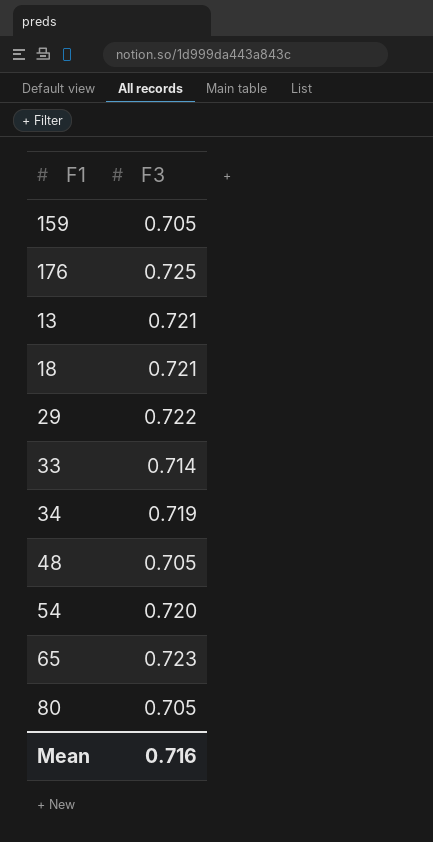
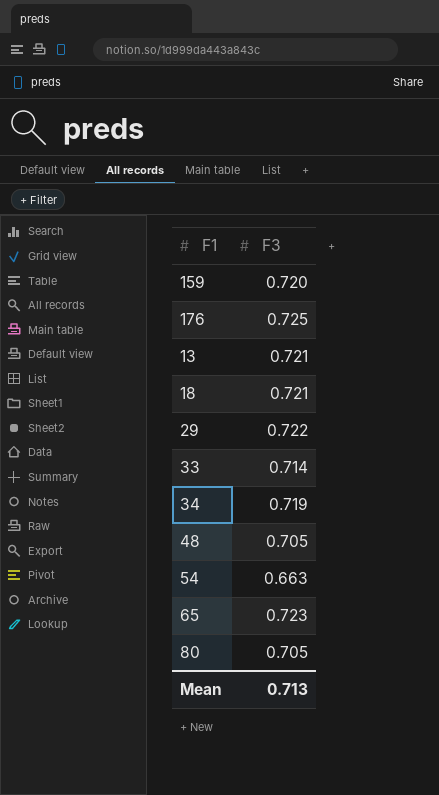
159 | F3: 0.705 -> 0.720
54 | F3: 0.720 -> 0.663
Mean | F3: 0.716 -> 0.713

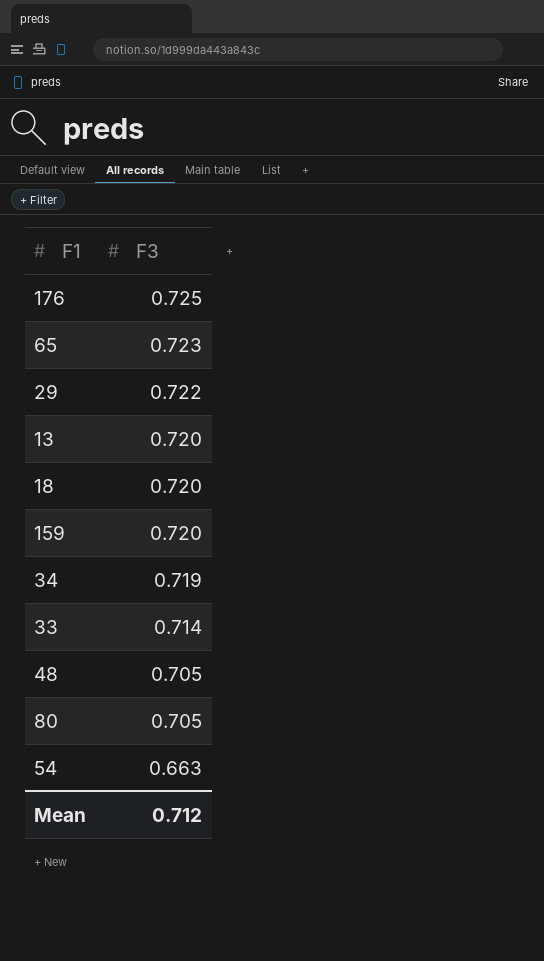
row order: none -> F3 descending
13 | F3: 0.721 -> 0.720
18 | F3: 0.721 -> 0.720
Mean | F3: 0.713 -> 0.712

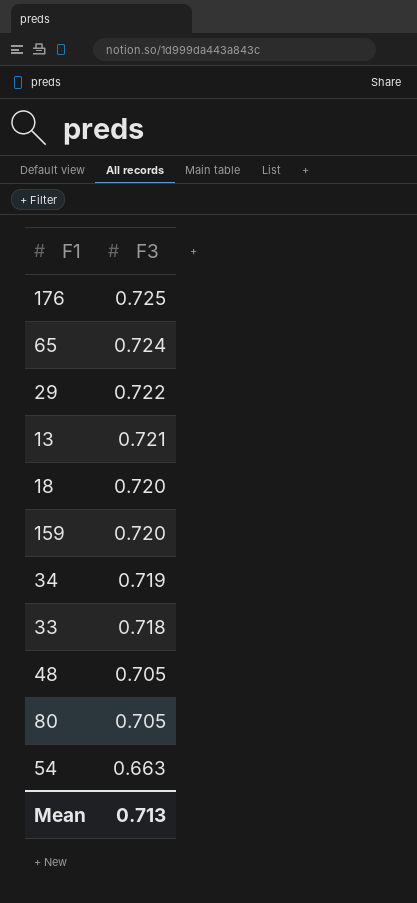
65 | F3: 0.723 -> 0.724
13 | F3: 0.720 -> 0.721
33 | F3: 0.714 -> 0.718
Mean | F3: 0.712 -> 0.713

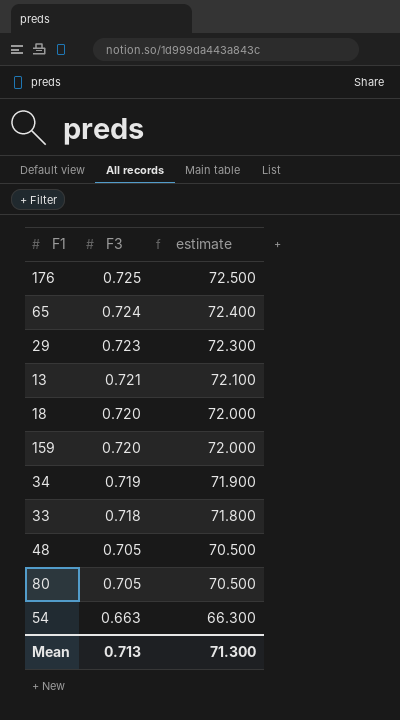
column estimate | formula: none -> [F3] * 100
29 | F3: 0.722 -> 0.723

